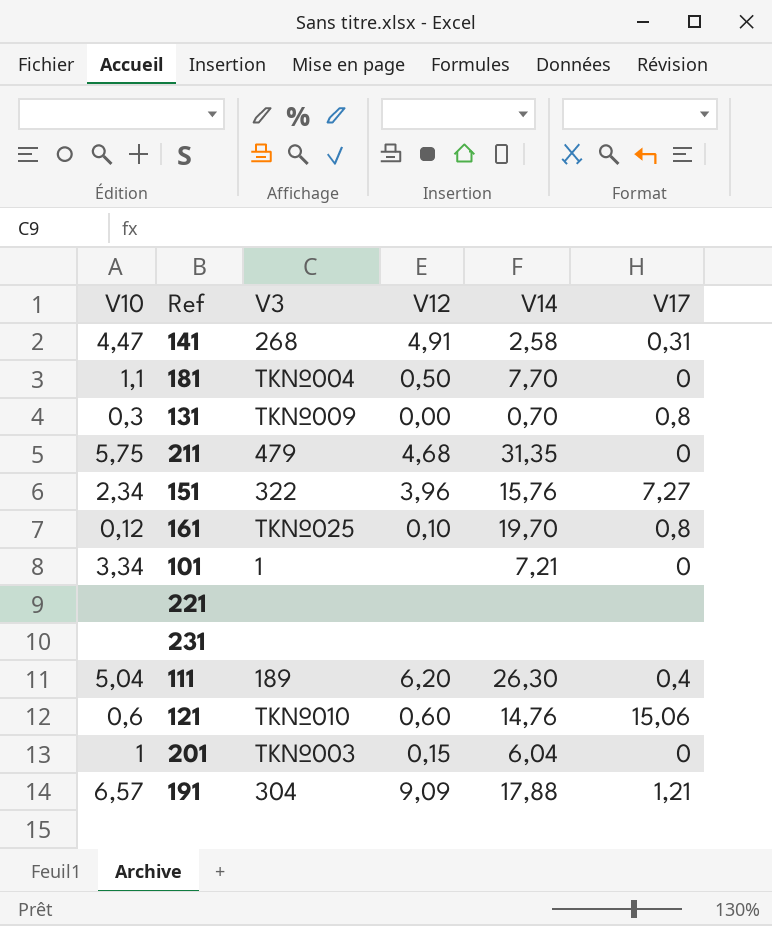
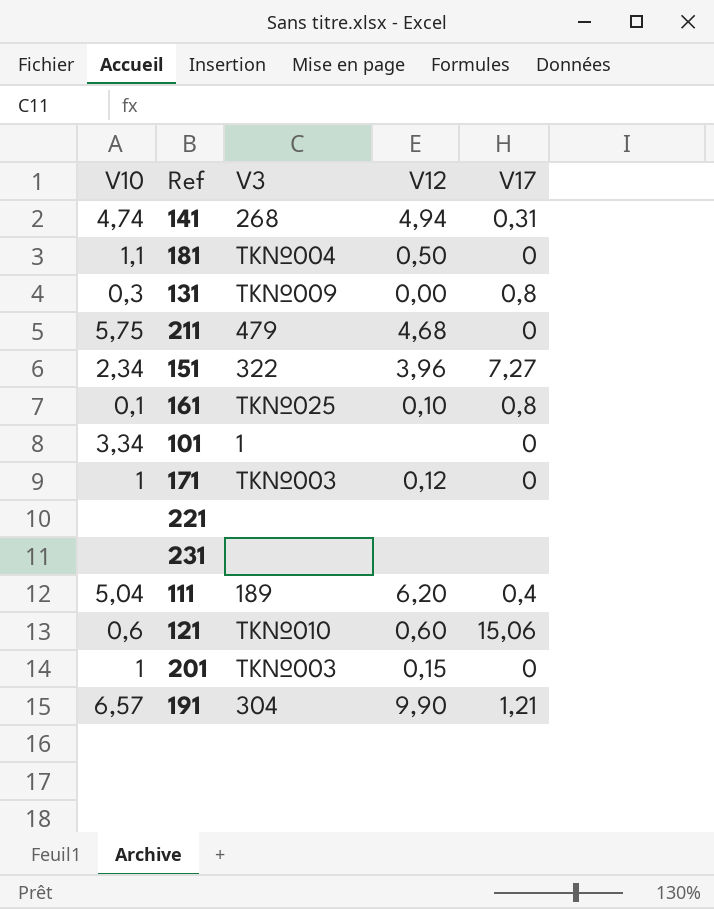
column V14 | position: 5 -> none
141 | V10: 4,47 -> 4,74
141 | V12: 4,91 -> 4,94
161 | V10: 0,12 -> 0,1
row 171: none -> 1 | TK№003 | 0,12 | 0
191 | V12: 9,09 -> 9,90

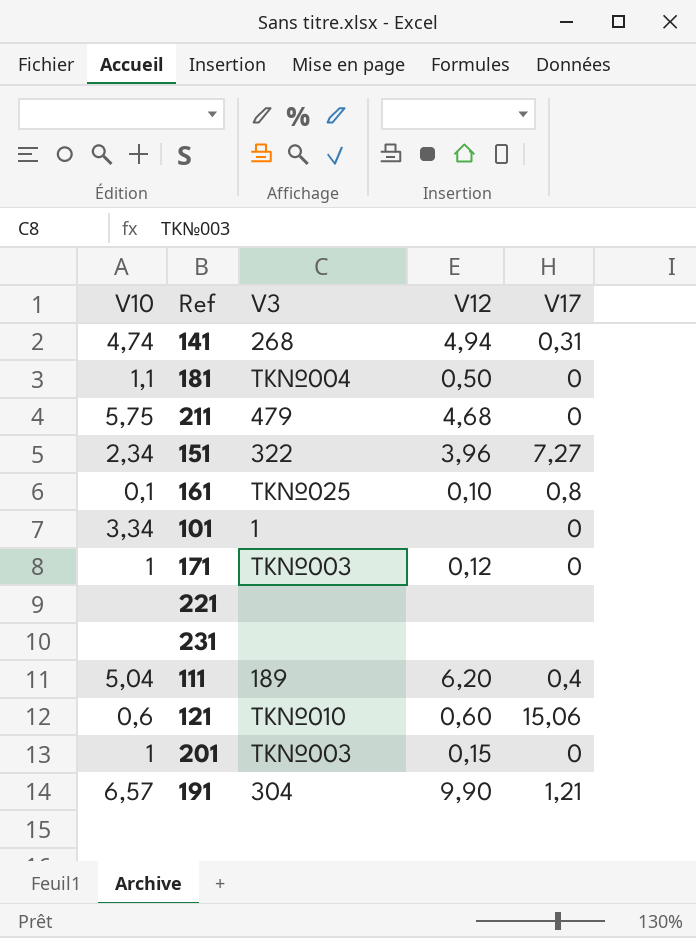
row 131: 0,3 | TK№009 | 0,00 | 0,8 -> none

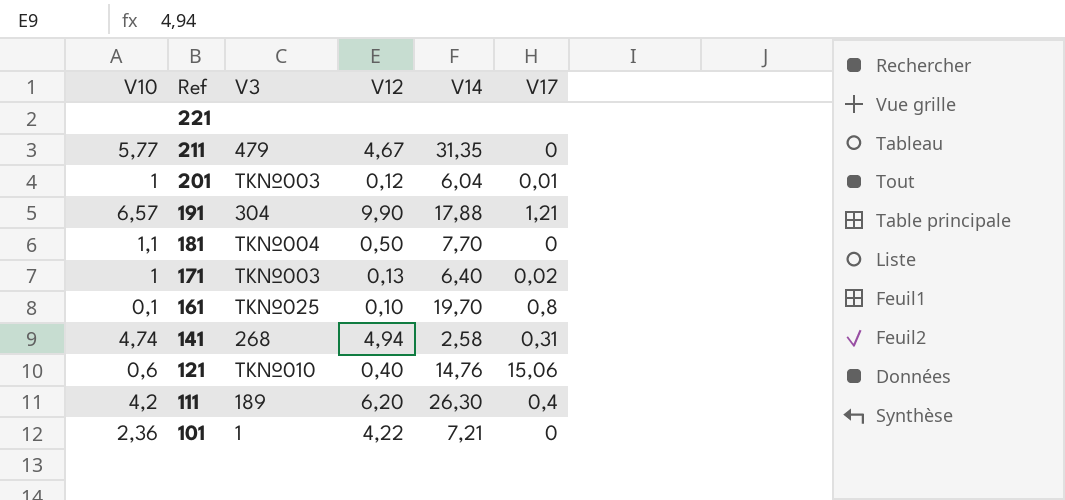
row order: none -> Ref descending
column V14 | position: none -> 5
row 151: 2,34 | 322 | 3,96 | 7,27 -> none
row 231: none | none | none | none -> none
211 | V10: 5,75 -> 5,77
211 | V12: 4,68 -> 4,67
201 | V12: 0,15 -> 0,12
201 | V17: 0 -> 0,01
171 | V12: 0,12 -> 0,13
171 | V17: 0 -> 0,02
121 | V12: 0,60 -> 0,40
111 | V10: 5,04 -> 4,2
101 | V10: 3,34 -> 2,36
101 | V12: none -> 4,22

